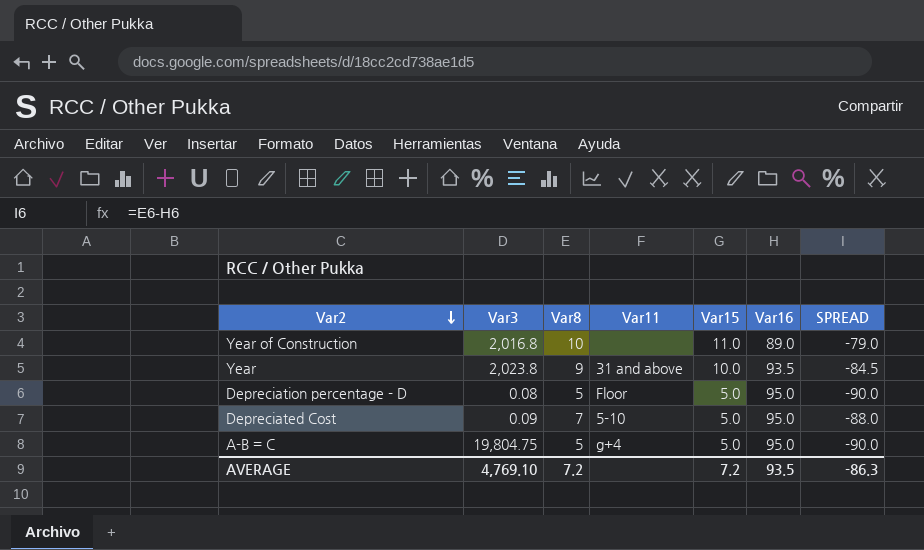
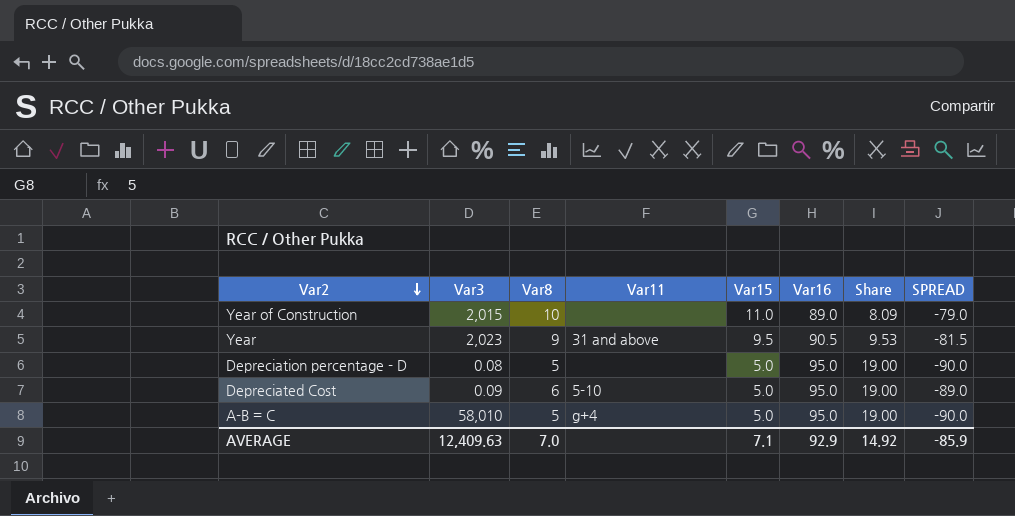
column Share | formula: none -> [Var16] / [Var15]
Year of Construction | Var3: 2,016.8 -> 2,015
Year | Var3: 2,023.8 -> 2,023
Year | Var15: 10.0 -> 9.5
Year | Var16: 93.5 -> 90.5
Year | SPREAD: -84.5 -> -81.5
Depreciation percentage - D | Var11: Floor -> none
Depreciated Cost | Var8: 7 -> 6
Depreciated Cost | SPREAD: -88.0 -> -89.0
A-B = C | Var3: 19,804.75 -> 58,010
AVERAGE | Var3: 4,769.10 -> 12,409.63
AVERAGE | Var8: 7.2 -> 7.0
AVERAGE | Var15: 7.2 -> 7.1
AVERAGE | Var16: 93.5 -> 92.9
AVERAGE | SPREAD: -86.3 -> -85.9

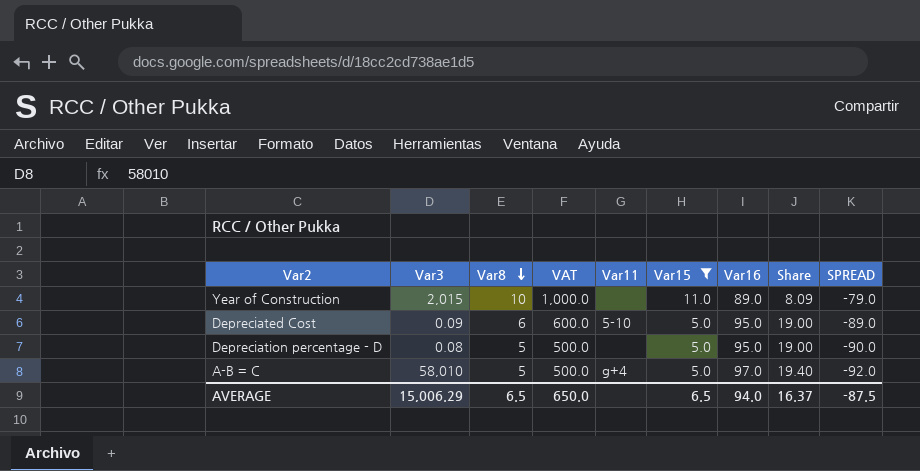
filter: none -> Var15 != 9.5
row order: Var2 descending -> Var8 descending
column VAT | formula: none -> [Var8] * 100
A-B = C | Var16: 95.0 -> 97.0
A-B = C | Share: 19.00 -> 19.40
A-B = C | SPREAD: -90.0 -> -92.0
AVERAGE | Var3: 12,409.63 -> 15,006.29
AVERAGE | Var8: 7.0 -> 6.5
AVERAGE | Var15: 7.1 -> 6.5
AVERAGE | Var16: 92.9 -> 94.0
AVERAGE | Share: 14.92 -> 16.37
AVERAGE | SPREAD: -85.9 -> -87.5

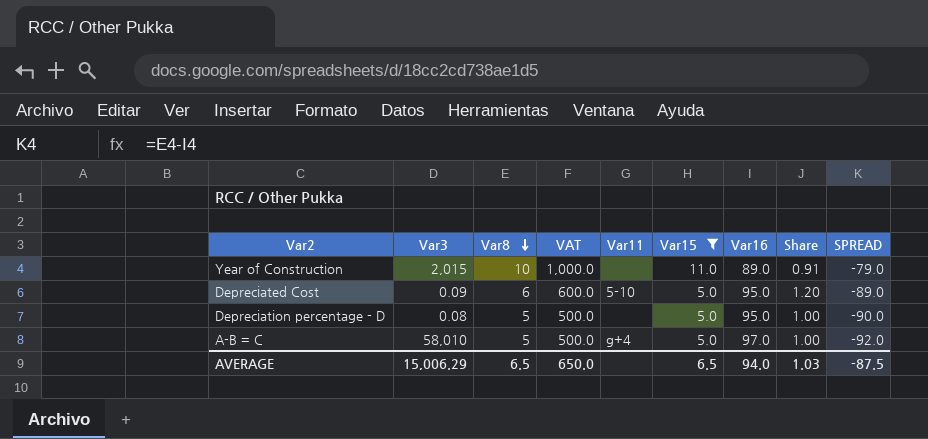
column Share | formula: [Var16] / [Var15] -> [Var8] / [Var15]
AVERAGE | Share: 16.37 -> 1.03

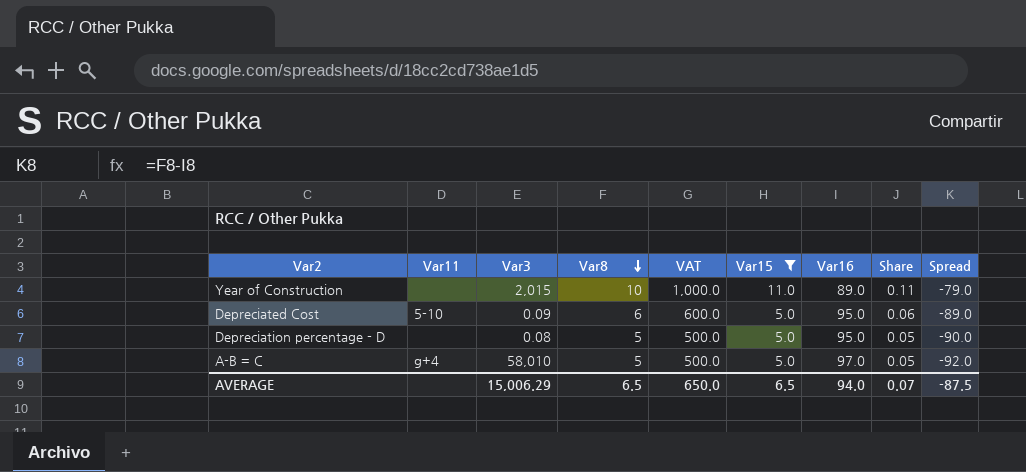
column Var11 | position: 5 -> 2
column Share | formula: [Var8] / [Var15] -> [Var8] / [Var16]
column name: SPREAD -> Spread
AVERAGE | Share: 1.03 -> 0.07

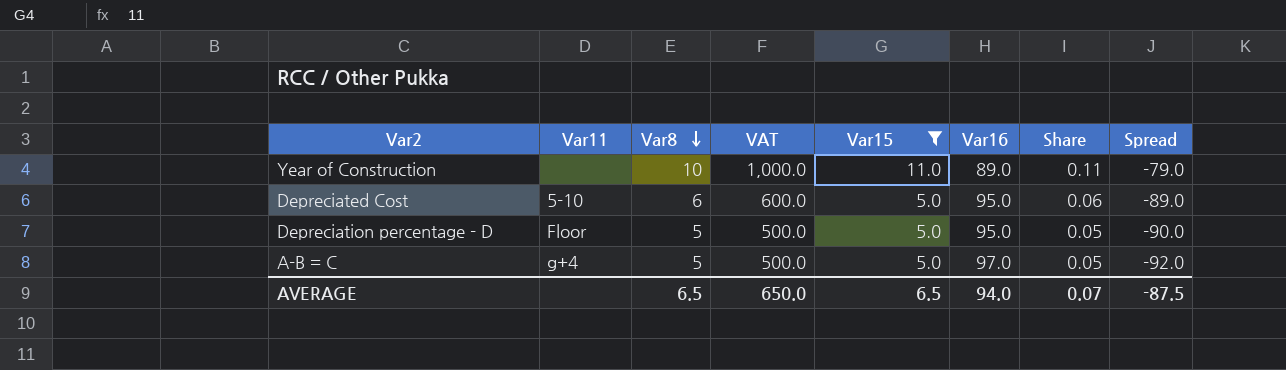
column Var3 | position: 3 -> none
Depreciation percentage - D | Var11: none -> Floor

